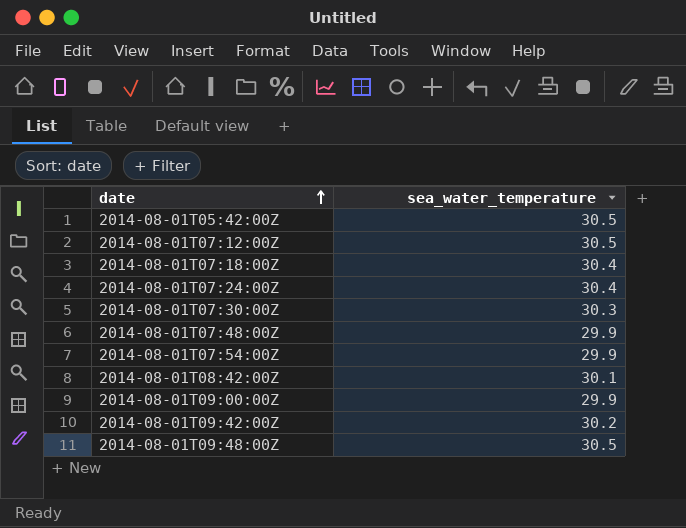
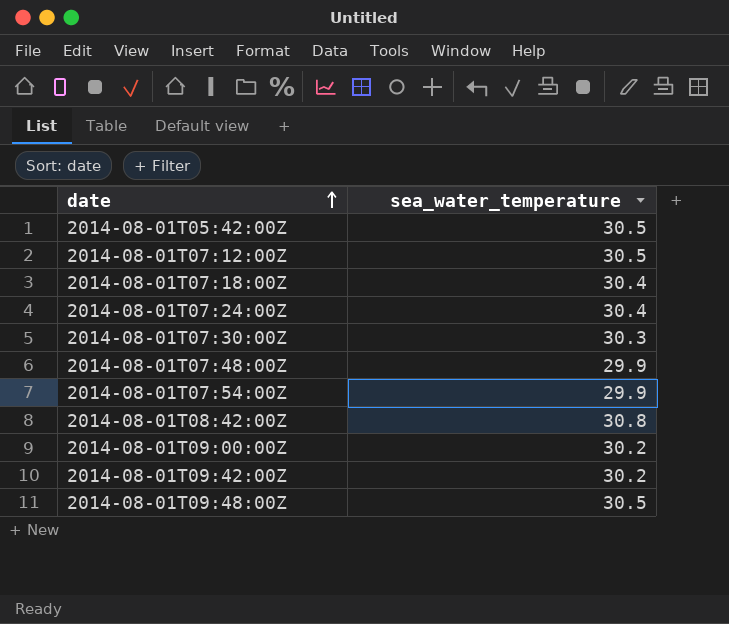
2014-08-01T08:42:00Z | sea_water_temperature: 30.1 -> 30.8
2014-08-01T09:00:00Z | sea_water_temperature: 29.9 -> 30.2

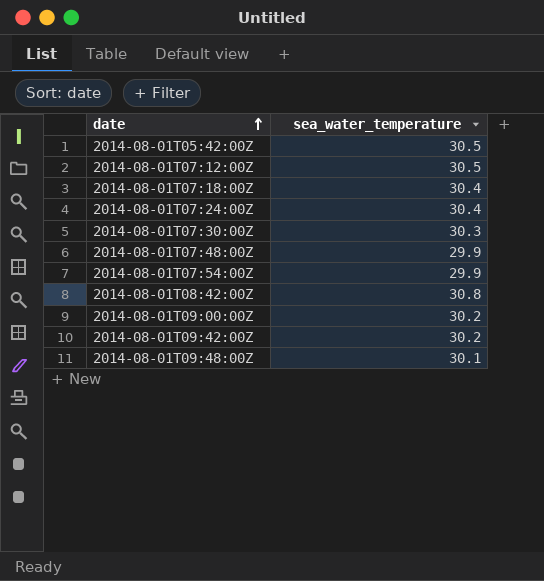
2014-08-01T09:48:00Z | sea_water_temperature: 30.5 -> 30.1

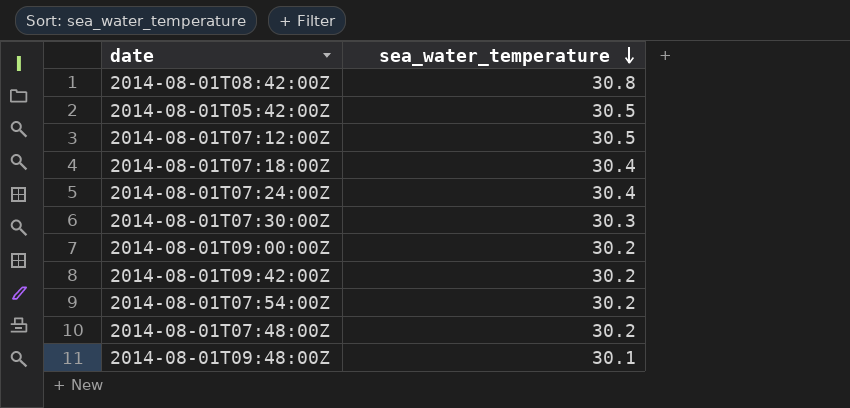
row order: date ascending -> sea_water_temperature descending
2014-08-01T07:54:00Z | sea_water_temperature: 29.9 -> 30.2
2014-08-01T07:48:00Z | sea_water_temperature: 29.9 -> 30.2

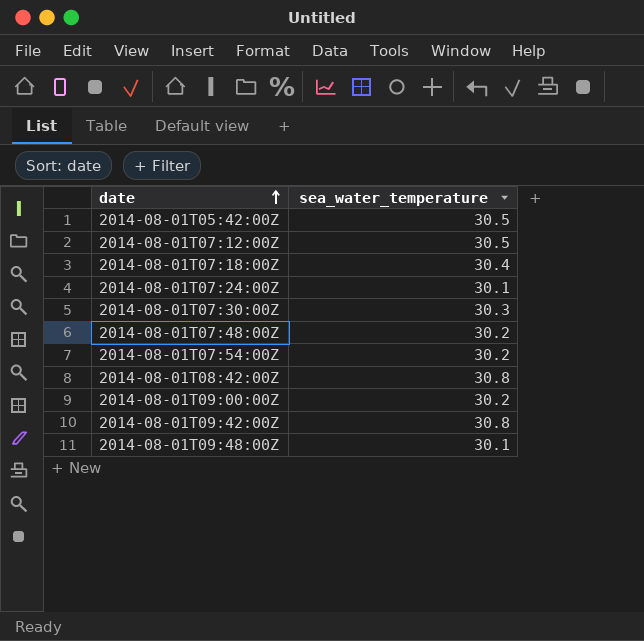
row order: sea_water_temperature descending -> date ascending
2014-08-01T07:24:00Z | sea_water_temperature: 30.4 -> 30.1
2014-08-01T09:42:00Z | sea_water_temperature: 30.2 -> 30.8

